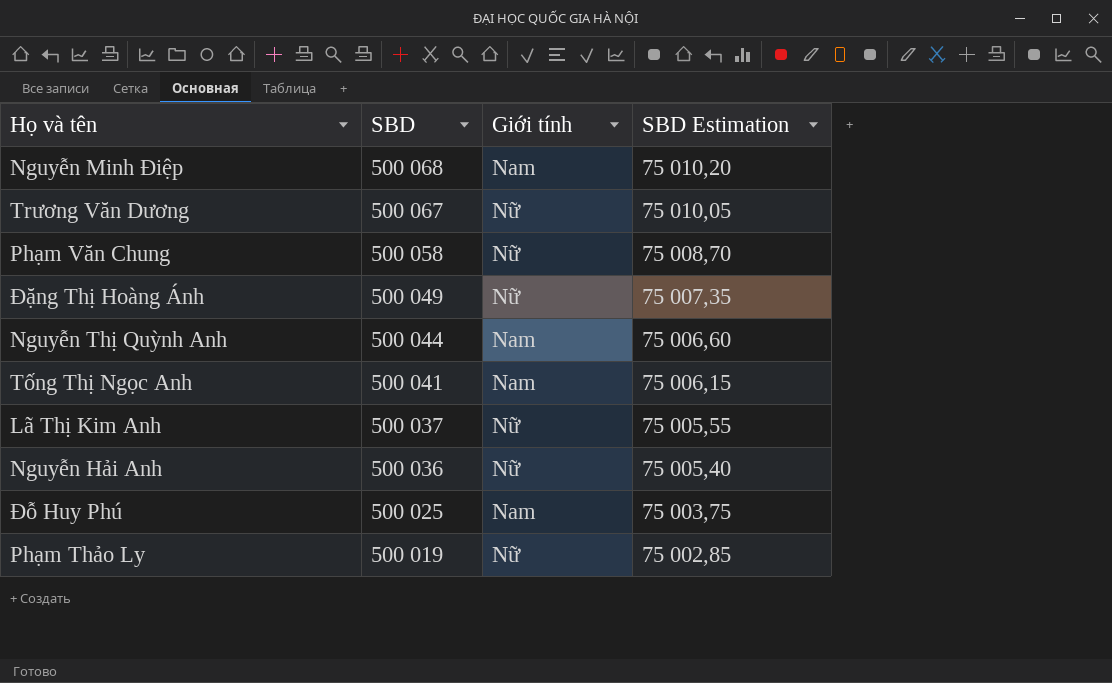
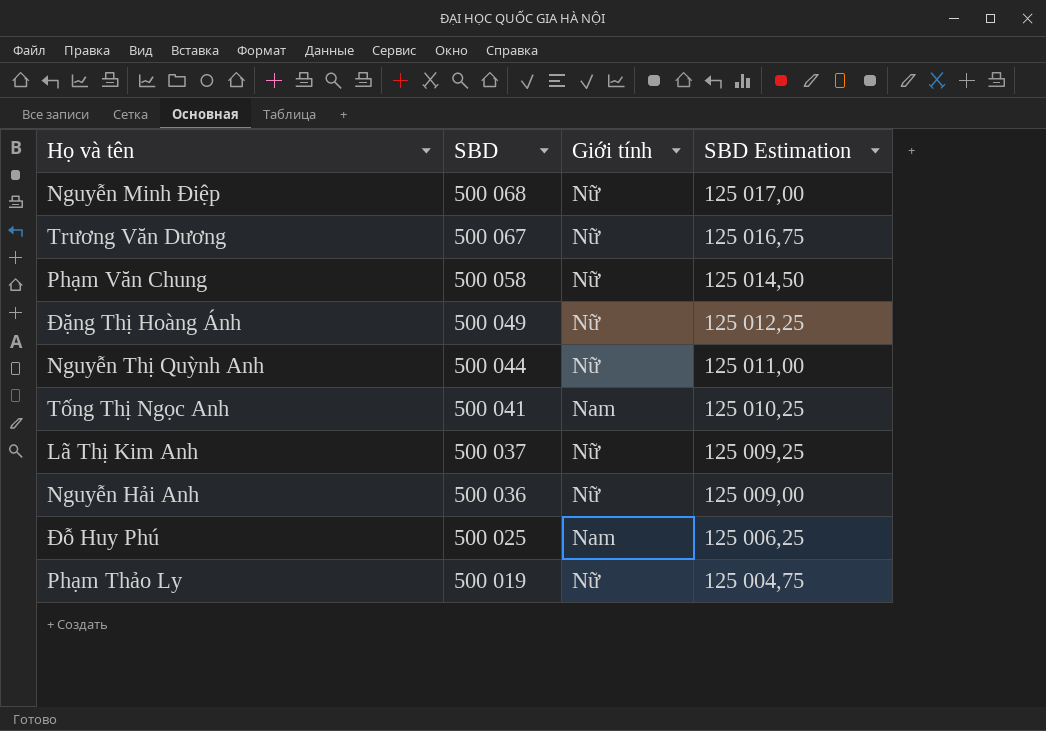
column SBD Estimation | formula: [SBD] * 0,15 -> [SBD] * 0,25
Nguyễn Minh Điệp | Giới tính: Nam -> Nữ
Nguyễn Thị Quỳnh Anh | Giới tính: Nam -> Nữ

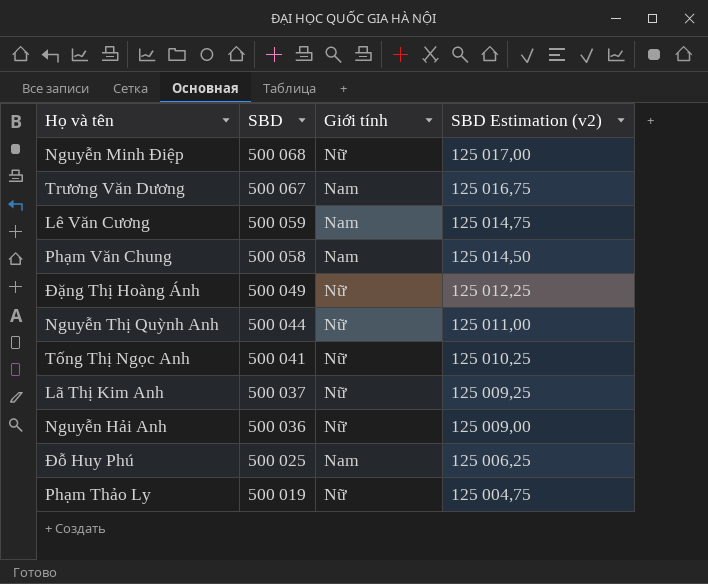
column name: SBD Estimation -> SBD Estimation (v2)
Trương Văn Dương | Giới tính: Nữ -> Nam
row Lê Văn Cương: none -> 500 059 | Nam | 125 014,75
Phạm Văn Chung | Giới tính: Nữ -> Nam
Tống Thị Ngọc Anh | Giới tính: Nam -> Nữ

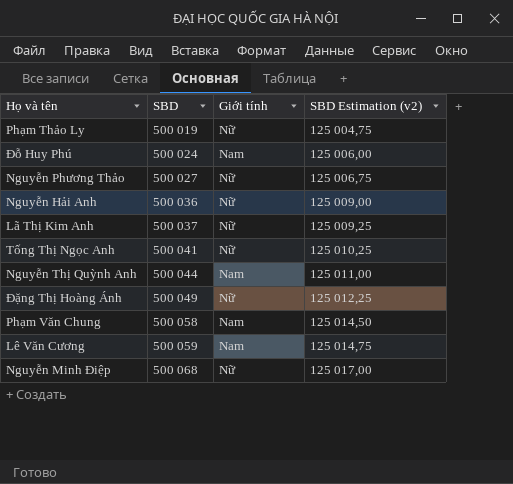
row order: SBD descending -> SBD ascending
row Trương Văn Dương: 500 067 | Nam | 125 016,75 -> none
Đỗ Huy Phú | SBD: 500 025 -> 500 024
Đỗ Huy Phú | SBD Estimation (v2): 125 006,25 -> 125 006,00
row Nguyễn Phương Thảo: none -> 500 027 | Nữ | 125 006,75
Nguyễn Thị Quỳnh Anh | Giới tính: Nữ -> Nam

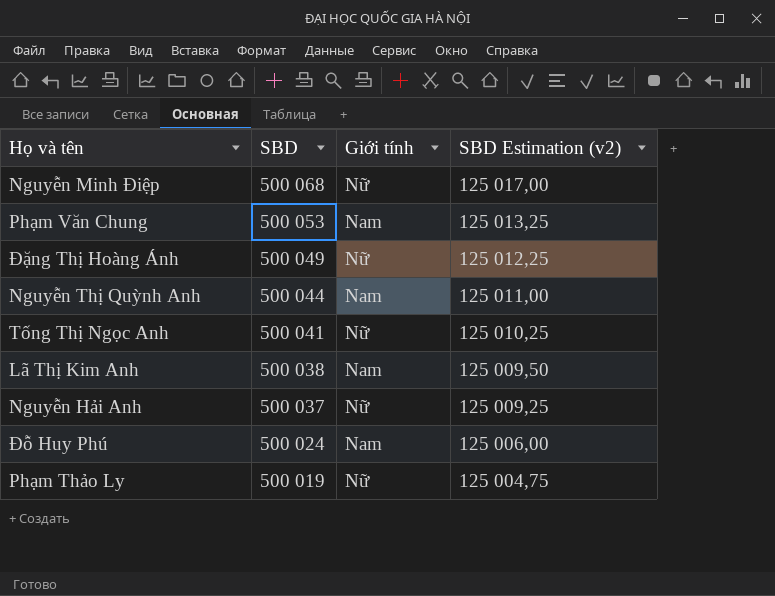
row order: SBD ascending -> SBD descending
row Nguyễn Phương Thảo: 500 027 | Nữ | 125 006,75 -> none
row Lê Văn Cương: 500 059 | Nam | 125 014,75 -> none
Phạm Văn Chung | SBD: 500 058 -> 500 053
Phạm Văn Chung | SBD Estimation (v2): 125 014,50 -> 125 013,25
Lã Thị Kim Anh | SBD: 500 037 -> 500 038
Lã Thị Kim Anh | Giới tính: Nữ -> Nam
Lã Thị Kim Anh | SBD Estimation (v2): 125 009,25 -> 125 009,50
Nguyễn Hải Anh | SBD: 500 036 -> 500 037
Nguyễn Hải Anh | SBD Estimation (v2): 125 009,00 -> 125 009,25

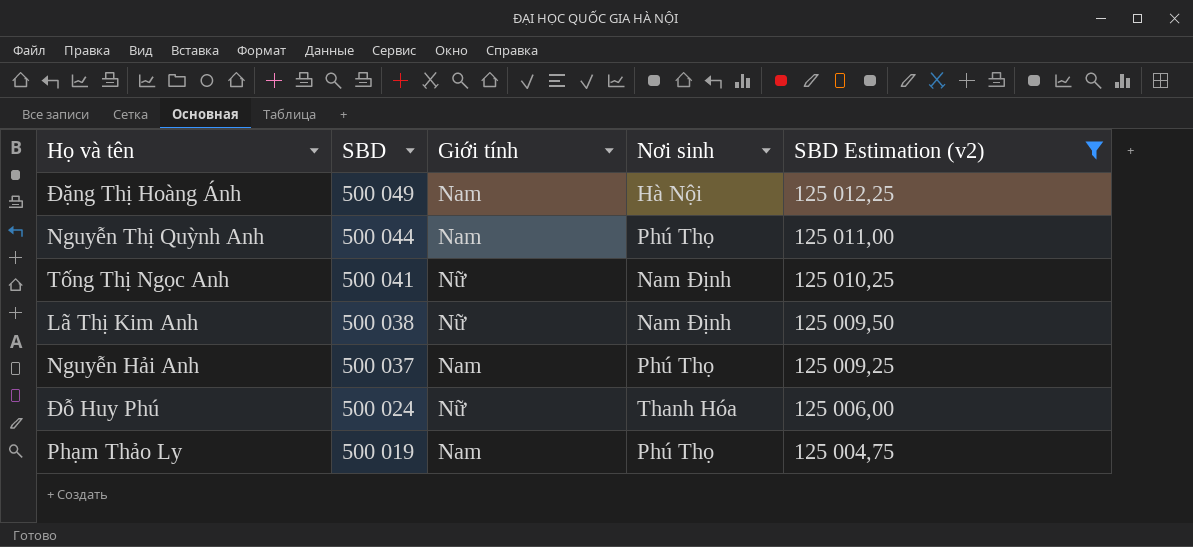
filter: none -> SBD Estimation (v2) <= 125 012,25
column Nơi sinh | position: none -> 4
Đặng Thị Hoàng Ánh | Giới tính: Nữ -> Nam
Lã Thị Kim Anh | Giới tính: Nam -> Nữ
Nguyễn Hải Anh | Giới tính: Nữ -> Nam
Đỗ Huy Phú | Giới tính: Nam -> Nữ
Phạm Thảo Ly | Giới tính: Nữ -> Nam

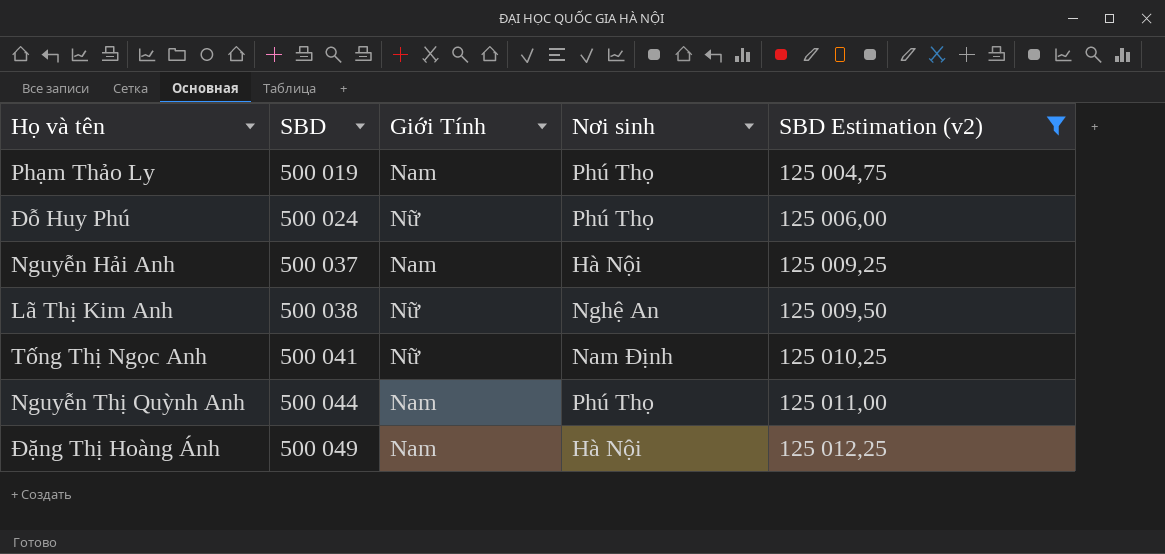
row order: SBD descending -> SBD ascending
column name: Giới tính -> Giới Tính
Đỗ Huy Phú | Nơi sinh: Thanh Hóa -> Phú Thọ
Nguyễn Hải Anh | Nơi sinh: Phú Thọ -> Hà Nội
Lã Thị Kim Anh | Nơi sinh: Nam Định -> Nghệ An

